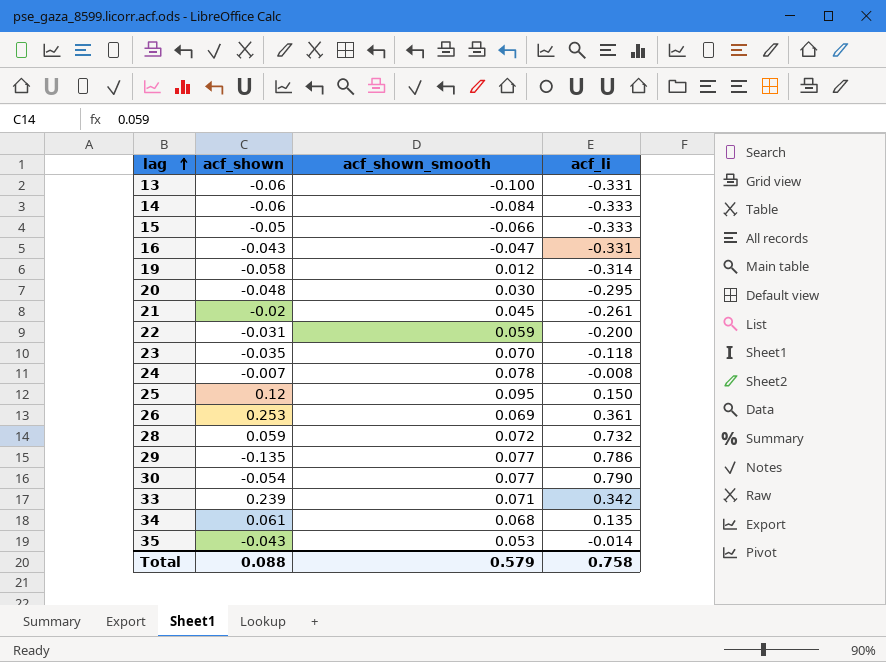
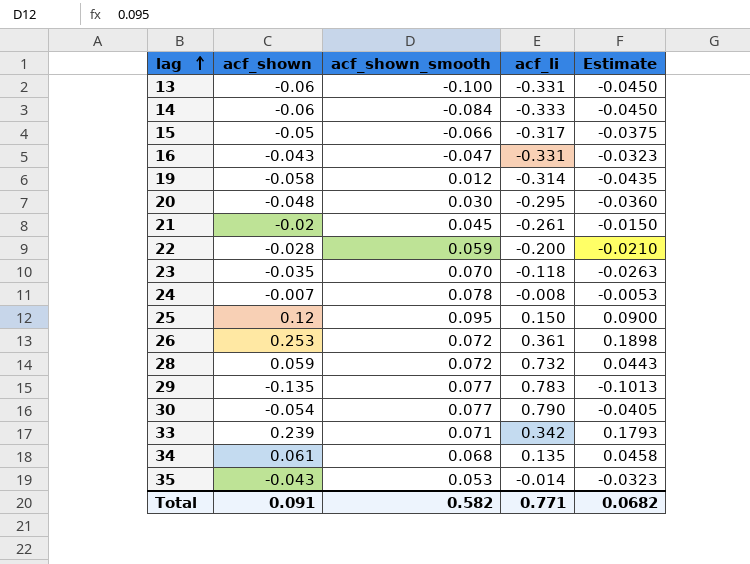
column Estimate | formula: none -> [acf_shown] * 0.75
15 | acf_li: -0.333 -> -0.317
22 | acf_shown: -0.031 -> -0.028
26 | acf_shown_smooth: 0.069 -> 0.072
29 | acf_li: 0.786 -> 0.783
Total | acf_shown: 0.088 -> 0.091
Total | acf_shown_smooth: 0.579 -> 0.582
Total | acf_li: 0.758 -> 0.771

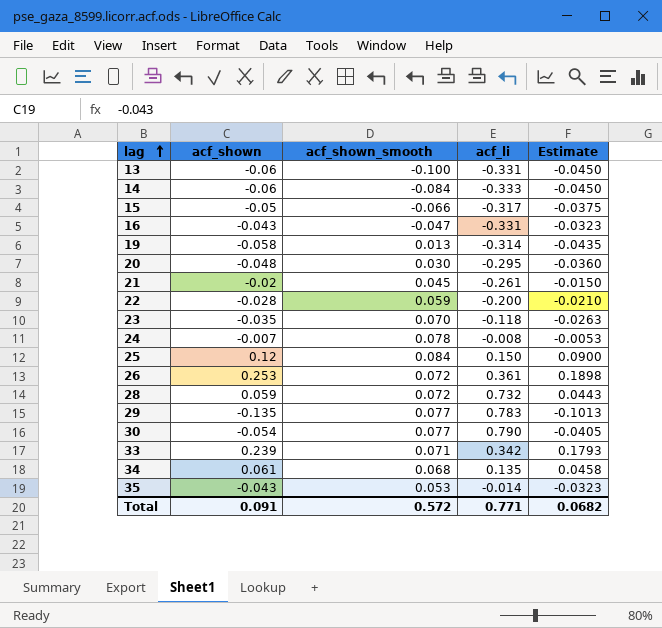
19 | acf_shown_smooth: 0.012 -> 0.013
25 | acf_shown_smooth: 0.095 -> 0.084
Total | acf_shown_smooth: 0.582 -> 0.572

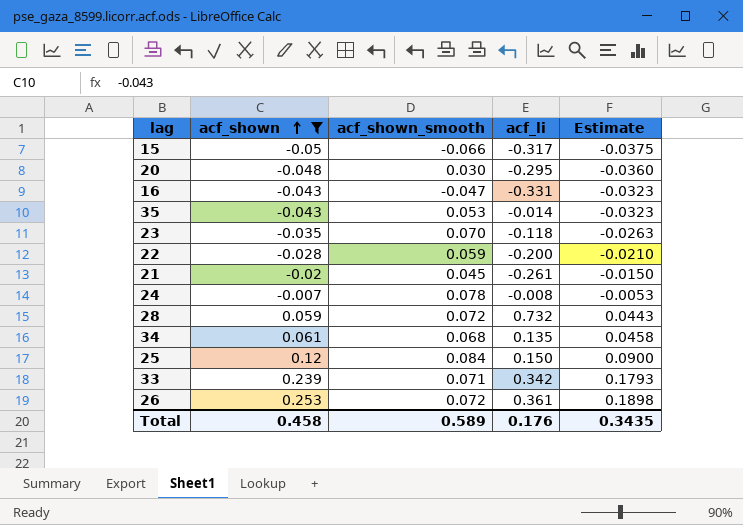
filter: none -> acf_shown >= -0.05
row order: lag ascending -> acf_shown ascending
Total | acf_shown: 0.091 -> 0.458
Total | acf_shown_smooth: 0.572 -> 0.589
Total | acf_li: 0.771 -> 0.176
Total | Estimate: 0.0682 -> 0.3435

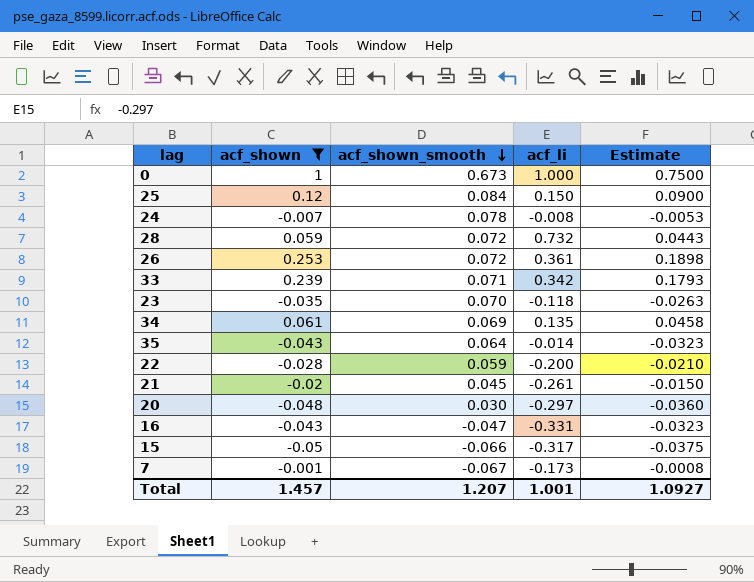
row order: acf_shown ascending -> acf_shown_smooth descending
row 0: none -> 1 | 0.673 | 1.000 | 0.7500
34 | acf_shown_smooth: 0.068 -> 0.069
35 | acf_shown_smooth: 0.053 -> 0.064
20 | acf_li: -0.295 -> -0.297
row 7: none -> -0.001 | -0.067 | -0.173 | -0.0008
Total | acf_shown: 0.458 -> 1.457
Total | acf_shown_smooth: 0.589 -> 1.207
Total | acf_li: 0.176 -> 1.001
Total | Estimate: 0.3435 -> 1.0927

